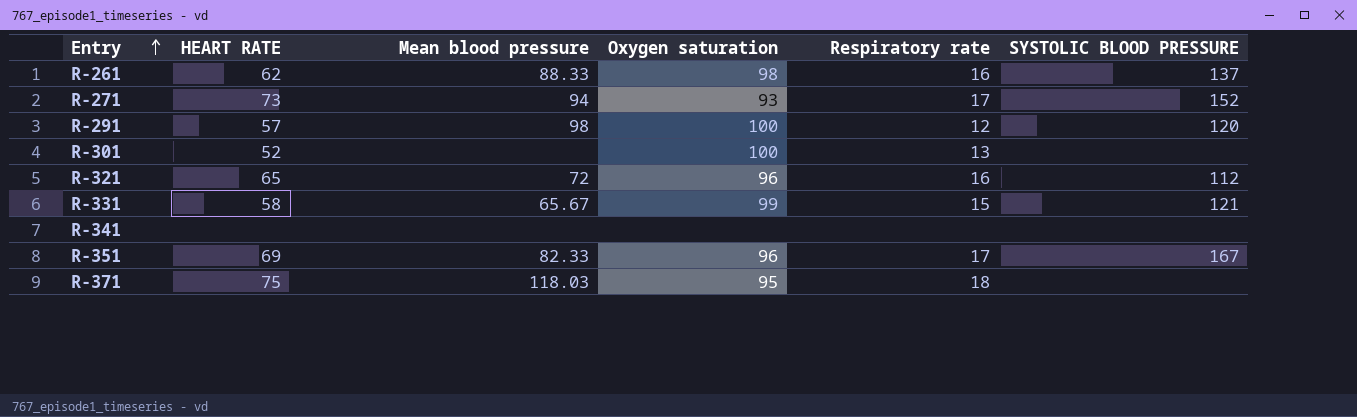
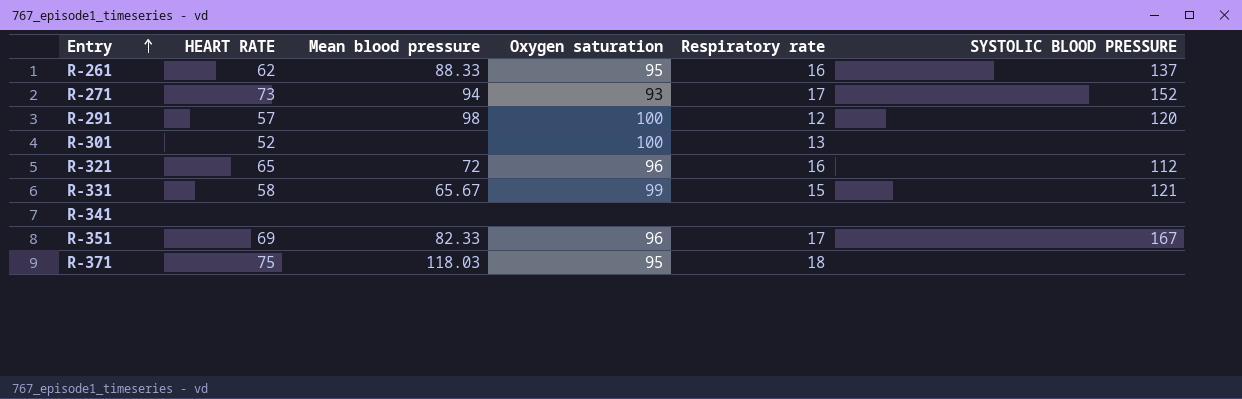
R-261 | Oxygen saturation: 98 -> 95

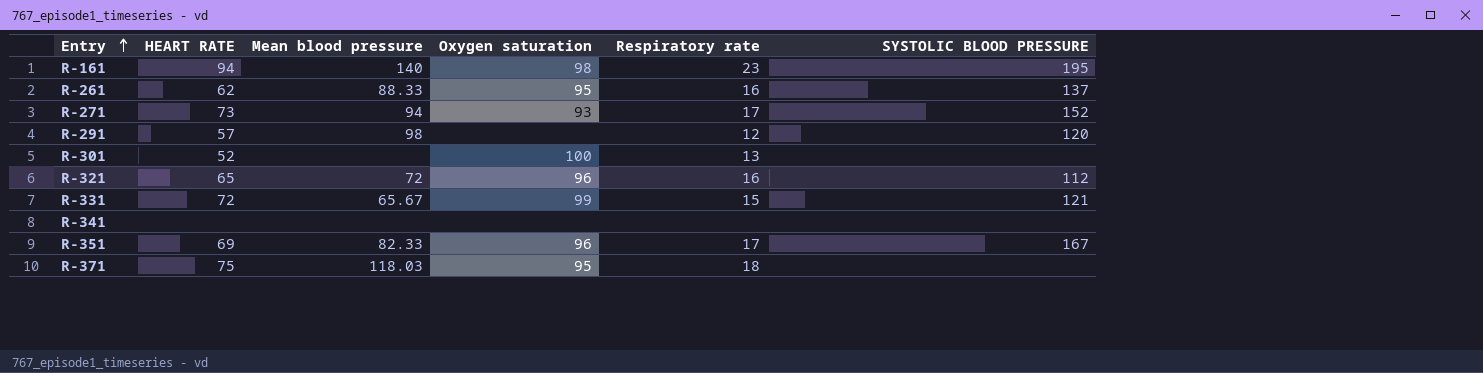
row R-161: none -> 94 | 140 | 98 | 23 | 195
R-291 | Oxygen saturation: 100 -> none
R-331 | HEART RATE: 58 -> 72

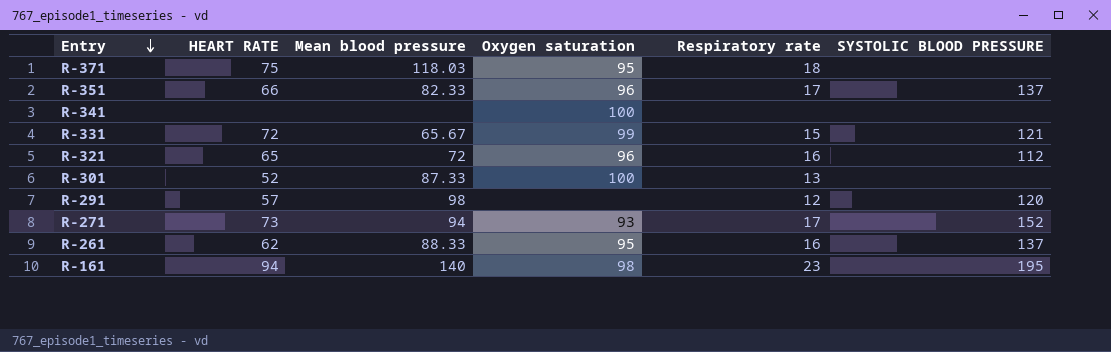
row order: Entry ascending -> Entry descending
R-351 | HEART RATE: 69 -> 66
R-351 | SYSTOLIC BLOOD PRESSURE: 167 -> 137
R-341 | Oxygen saturation: none -> 100
R-301 | Mean blood pressure: none -> 87.33

